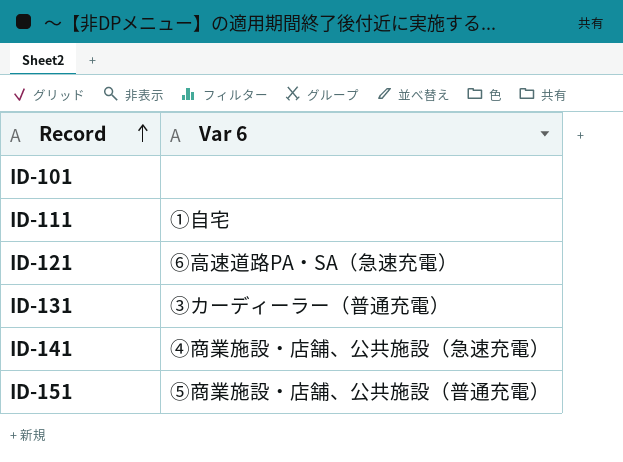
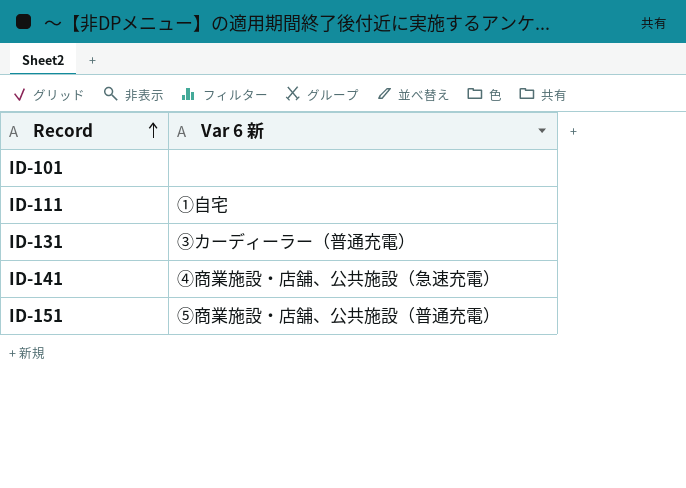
column name: Var 6 -> Var 6 新
row ID-121: ⑥高速道路PA・SA（急速充電） -> none

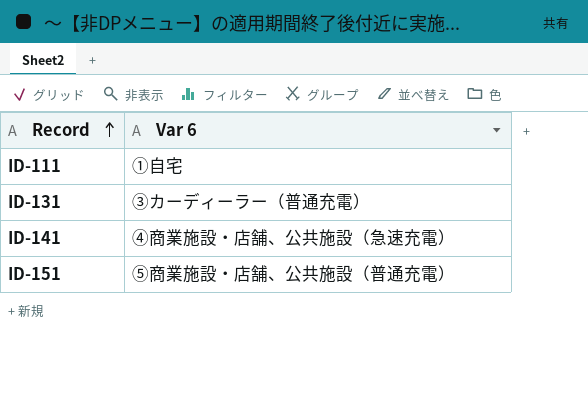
column name: Var 6 新 -> Var 6
row ID-101: none -> none

